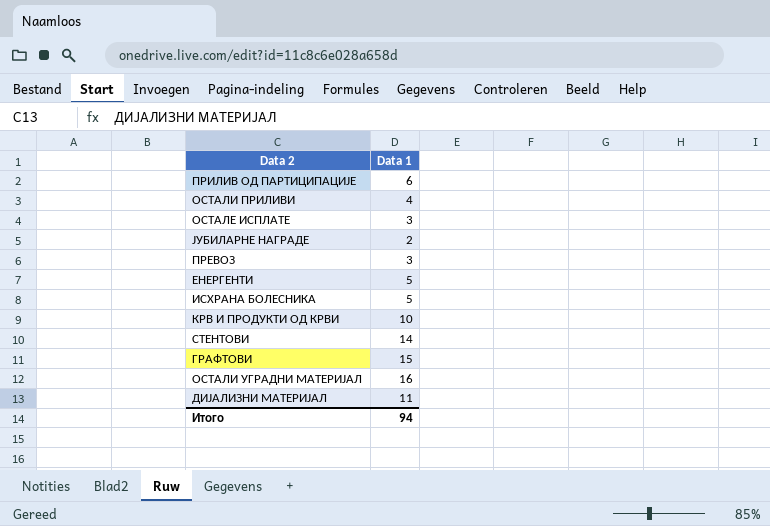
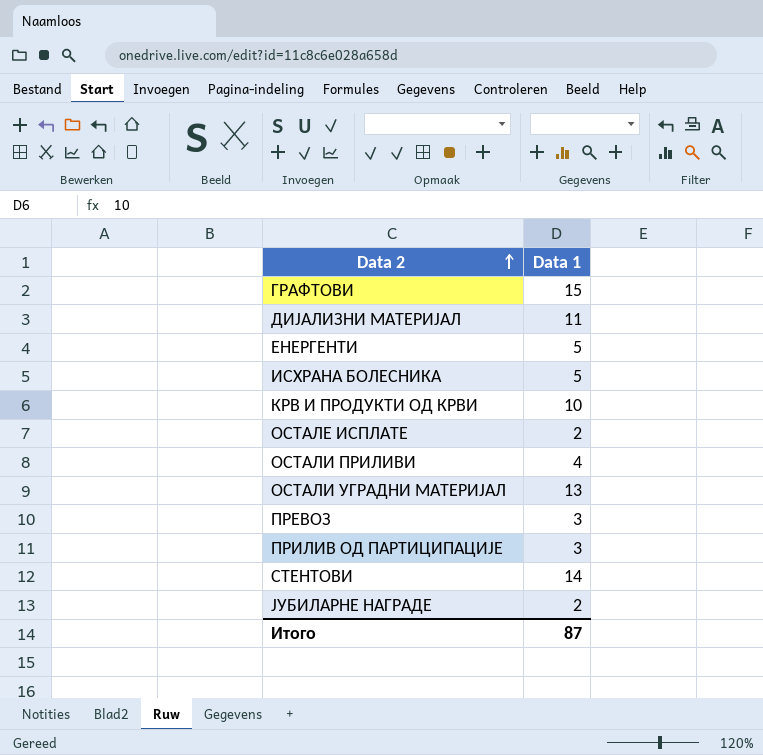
row order: none -> Data 2 ascending
ОСТАЛЕ ИСПЛАТЕ | Data 1: 3 -> 2
ОСТАЛИ УГРАДНИ МАТЕРИЈАЛ | Data 1: 16 -> 13
ПРИЛИВ ОД ПАРТИЦИПАЦИЈЕ | Data 1: 6 -> 3
Итого | Data 1: 94 -> 87

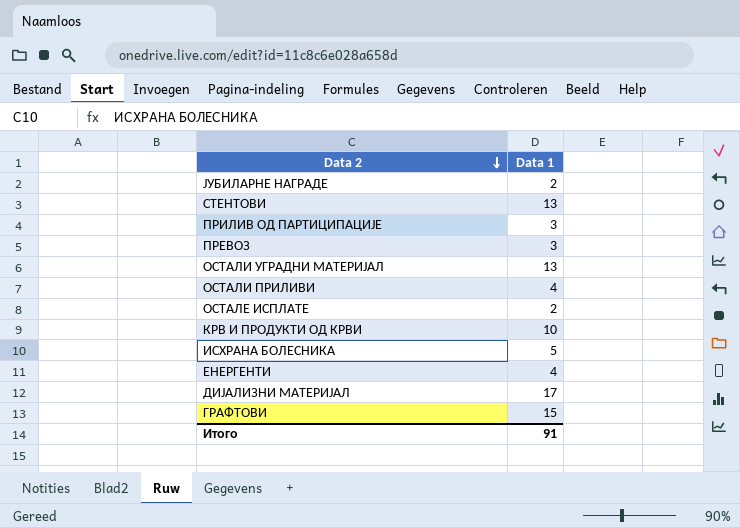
row order: Data 2 ascending -> Data 2 descending
СТЕНТОВИ | Data 1: 14 -> 13
ЕНЕРГЕНТИ | Data 1: 5 -> 4
ДИЈАЛИЗНИ МАТЕРИЈАЛ | Data 1: 11 -> 17
Итого | Data 1: 87 -> 91

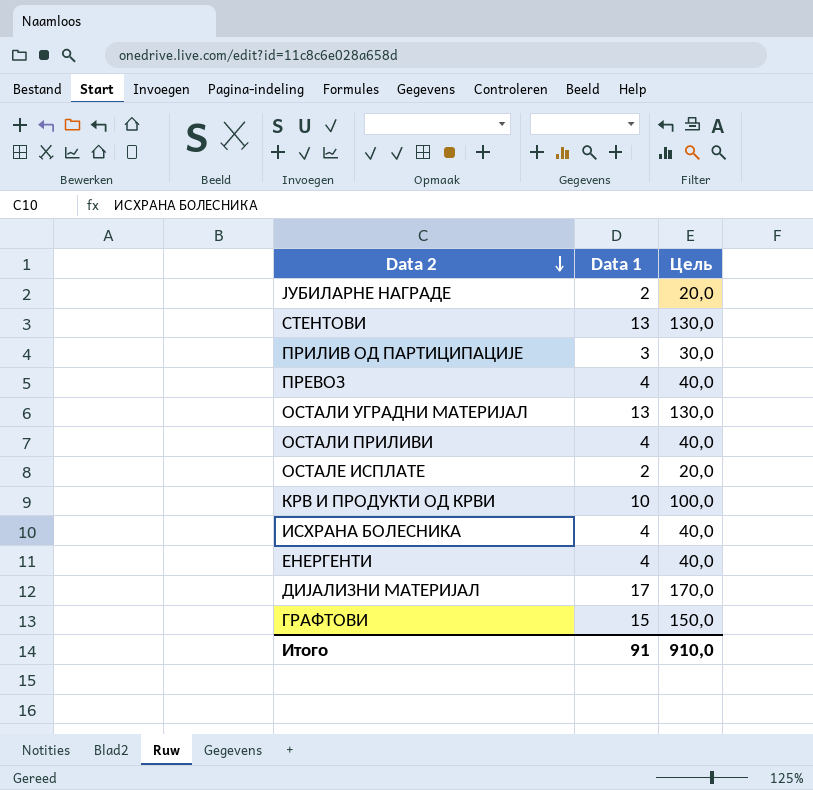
column Цель | formula: none -> [Data 1] * 10
ПРЕВОЗ | Data 1: 3 -> 4
ИСХРАНА БОЛЕСНИКА | Data 1: 5 -> 4

